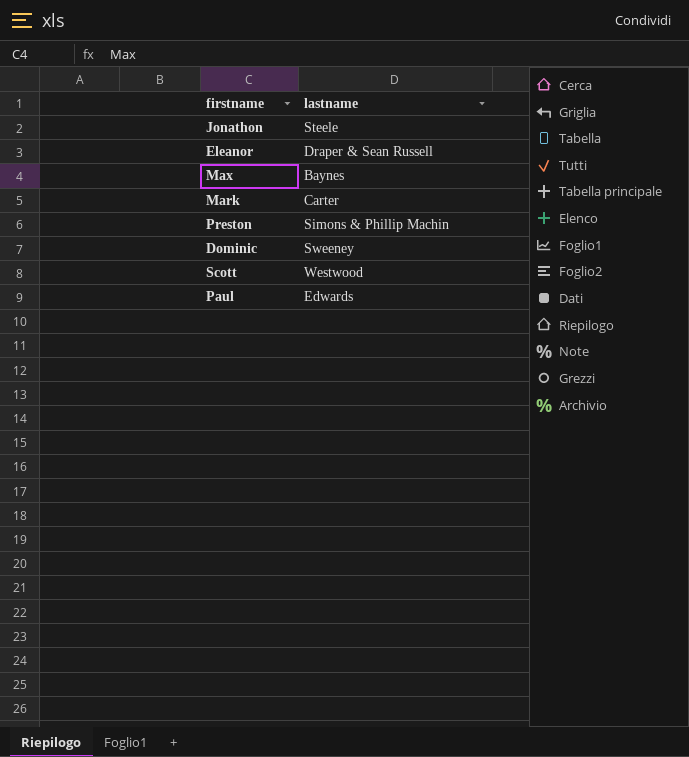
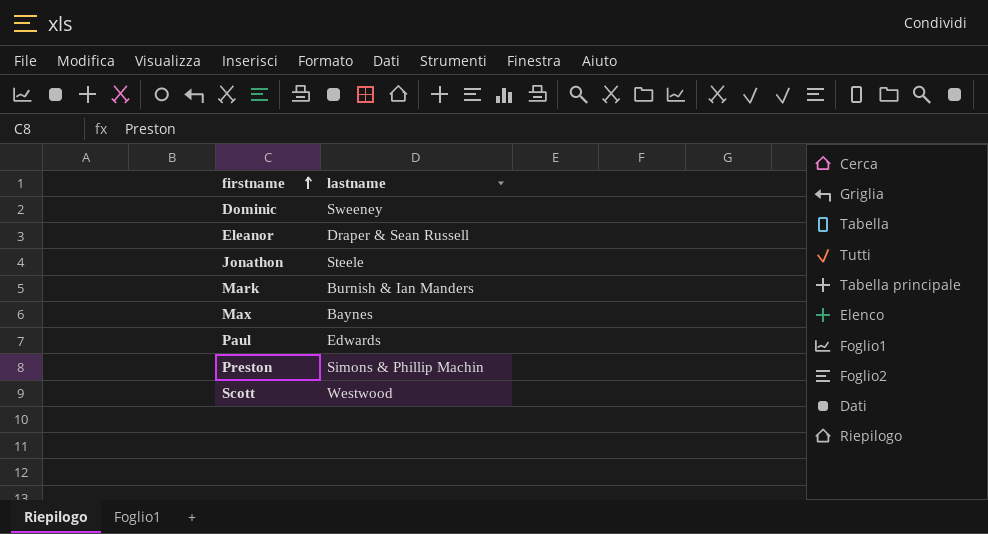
row order: none -> firstname ascending
Mark | lastname: Carter -> Burnish & Ian Manders

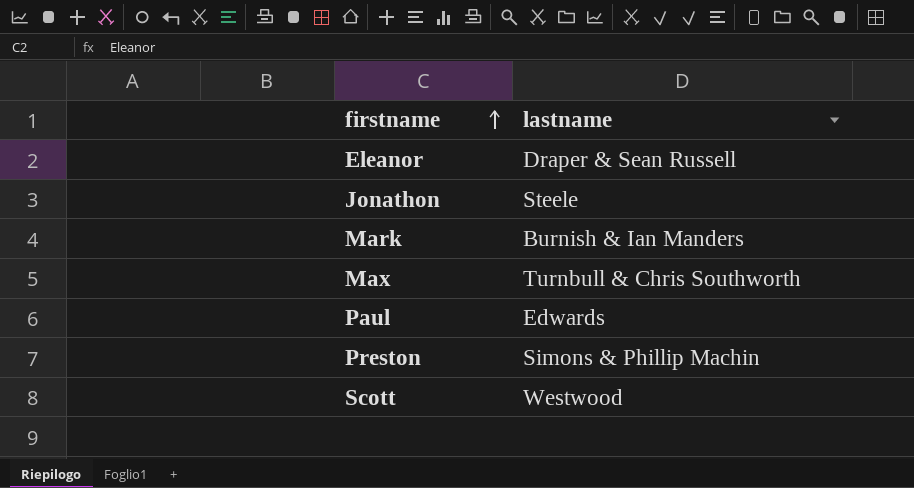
row Dominic: Sweeney -> none
Max | lastname: Baynes -> Turnbull & Chris Southworth

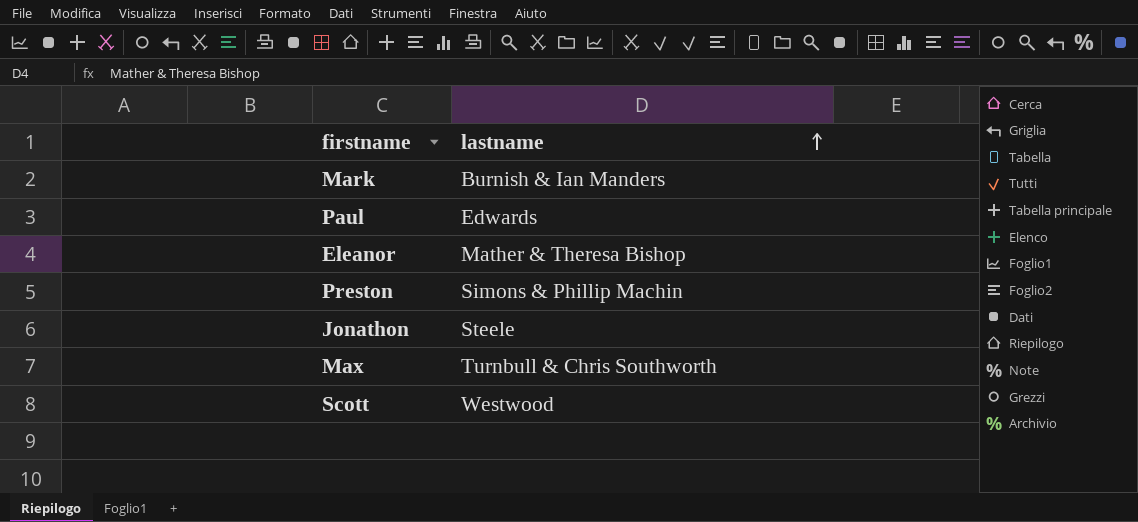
row order: firstname ascending -> lastname ascending
Eleanor | lastname: Draper & Sean Russell -> Mather & Theresa Bishop

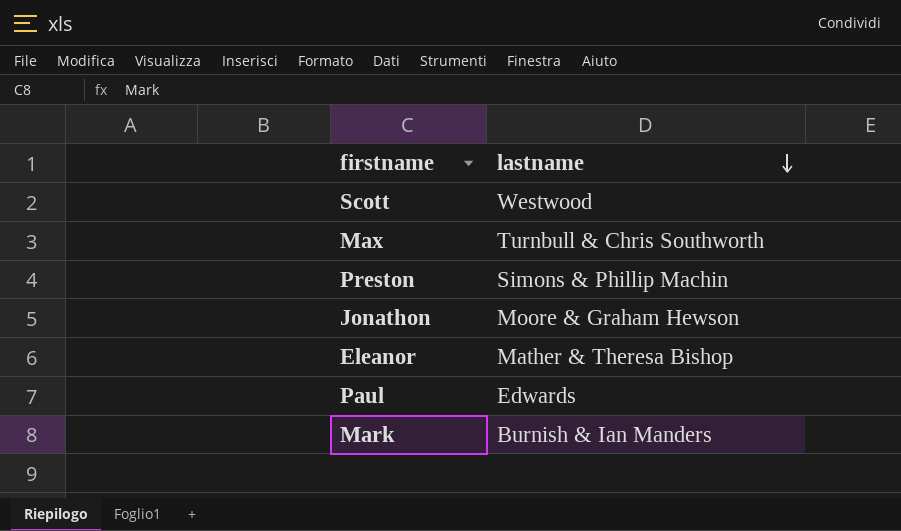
row order: lastname ascending -> lastname descending
Jonathon | lastname: Steele -> Moore & Graham Hewson

